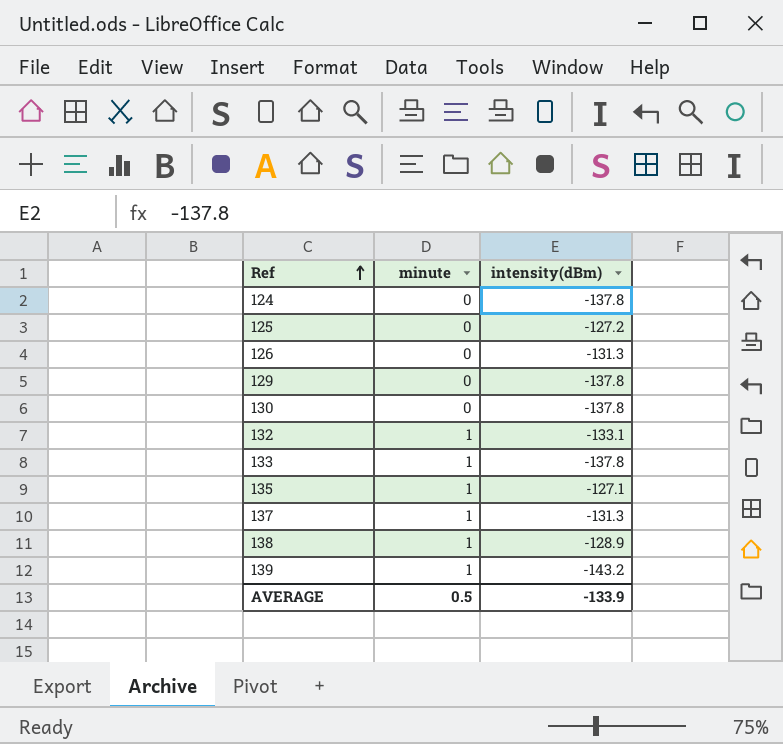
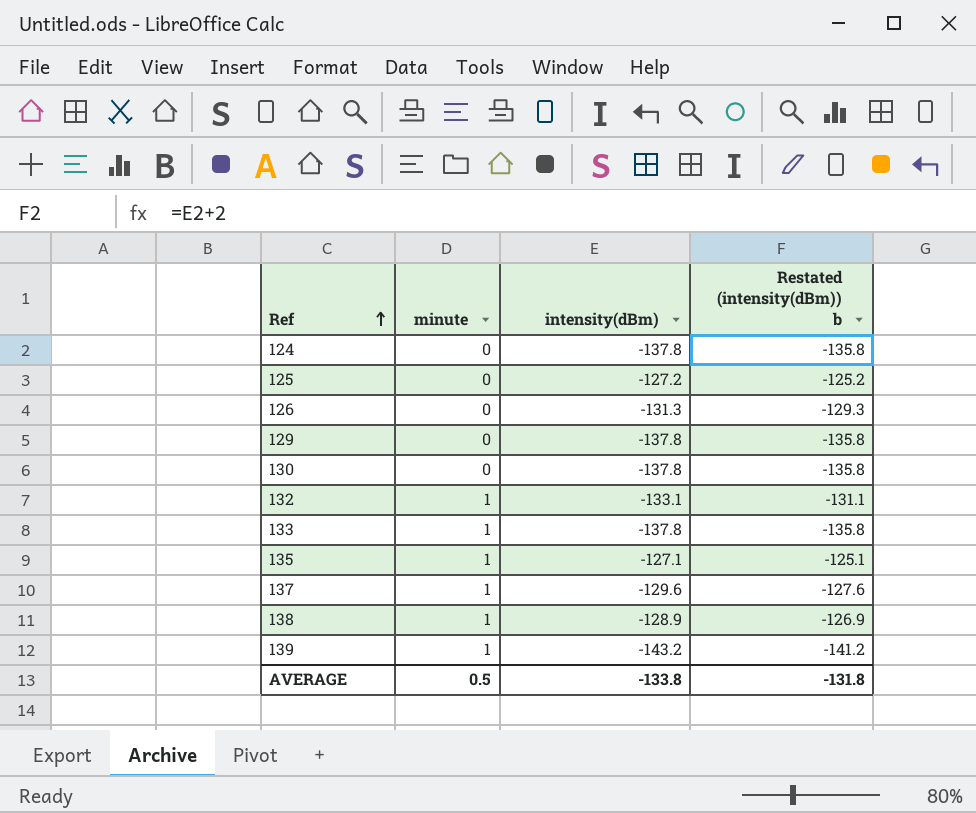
column Restated (intensity(dBm)) b | formula: none -> [intensity(dBm)] + 2
137 | intensity(dBm): -131.3 -> -129.6
AVERAGE | intensity(dBm): -133.9 -> -133.8

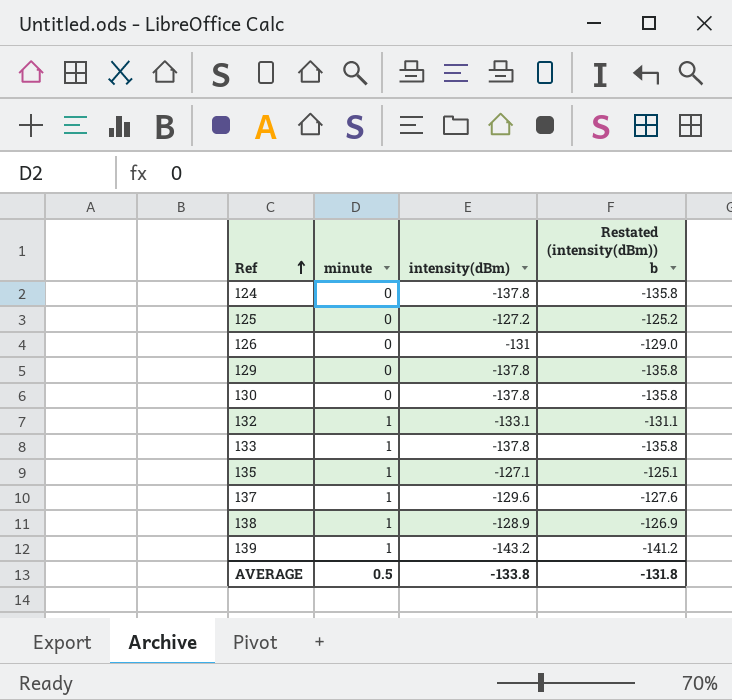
126 | intensity(dBm): -131.3 -> -131
126 | Restated (intensity(dBm)) b: -129.3 -> -129.0

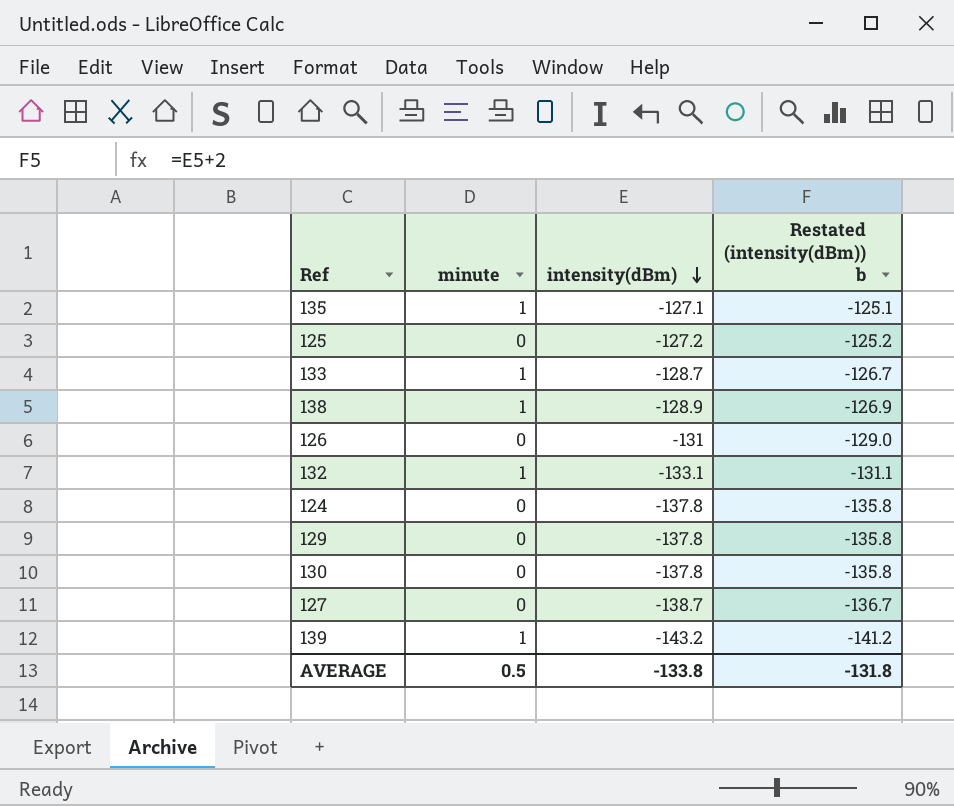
row order: Ref ascending -> intensity(dBm) descending
row 137: 1 | -129.6 | -127.6 -> none
133 | intensity(dBm): -137.8 -> -128.7
133 | Restated (intensity(dBm)) b: -135.8 -> -126.7
row 127: none -> 0 | -138.7 | -136.7

